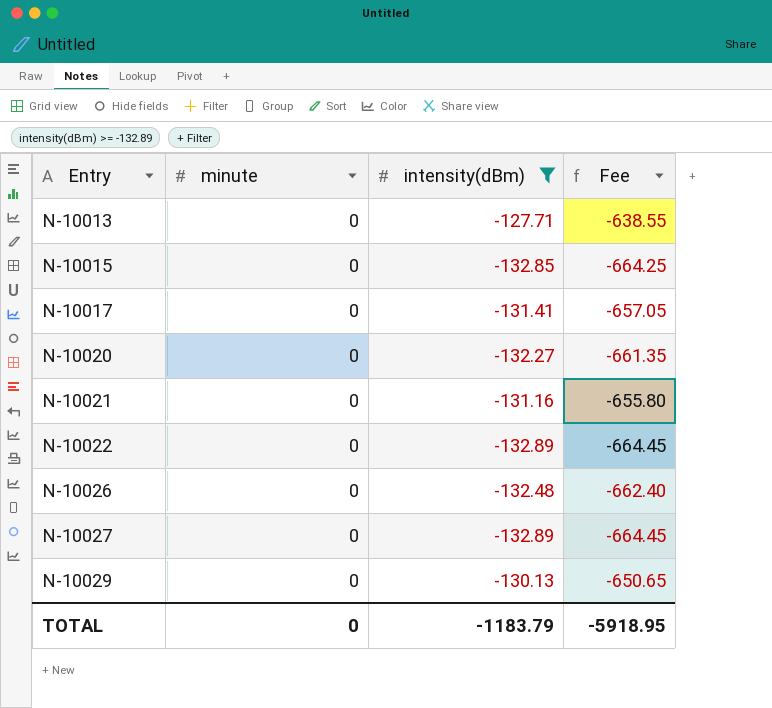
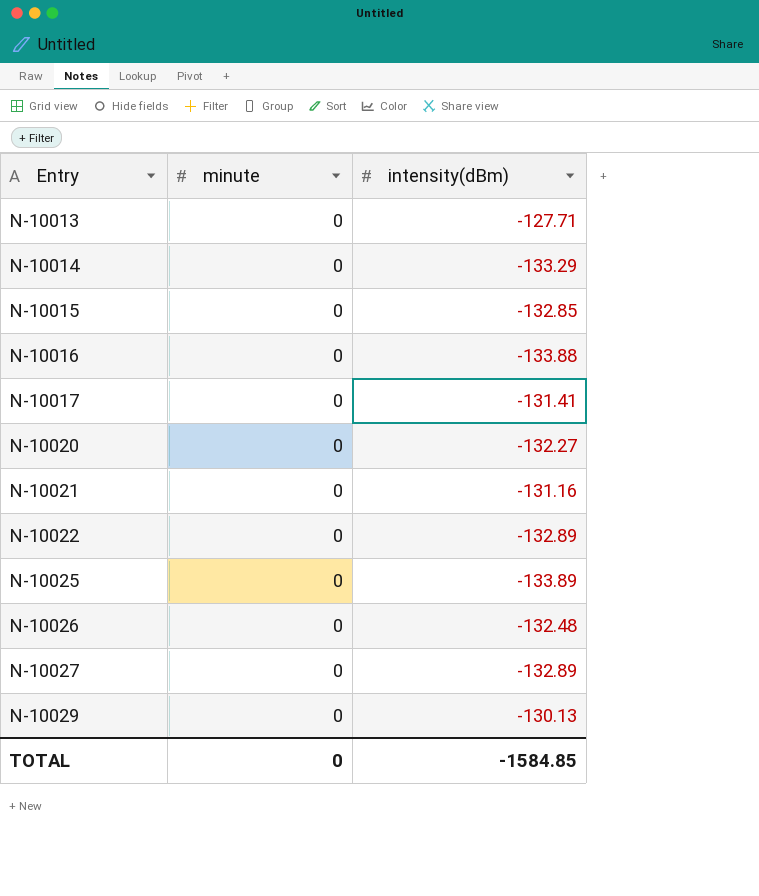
filter: intensity(dBm) >= -132.89 -> none
column Fee | formula: [intensity(dBm)] * 5 -> none
TOTAL | intensity(dBm): -1183.79 -> -1584.85

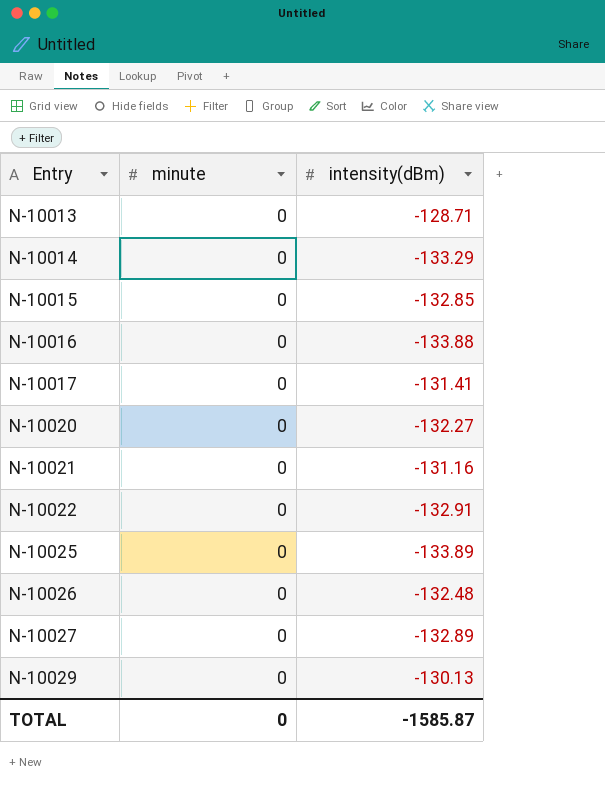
N-10013 | intensity(dBm): -127.71 -> -128.71
N-10022 | intensity(dBm): -132.89 -> -132.91
TOTAL | intensity(dBm): -1584.85 -> -1585.87

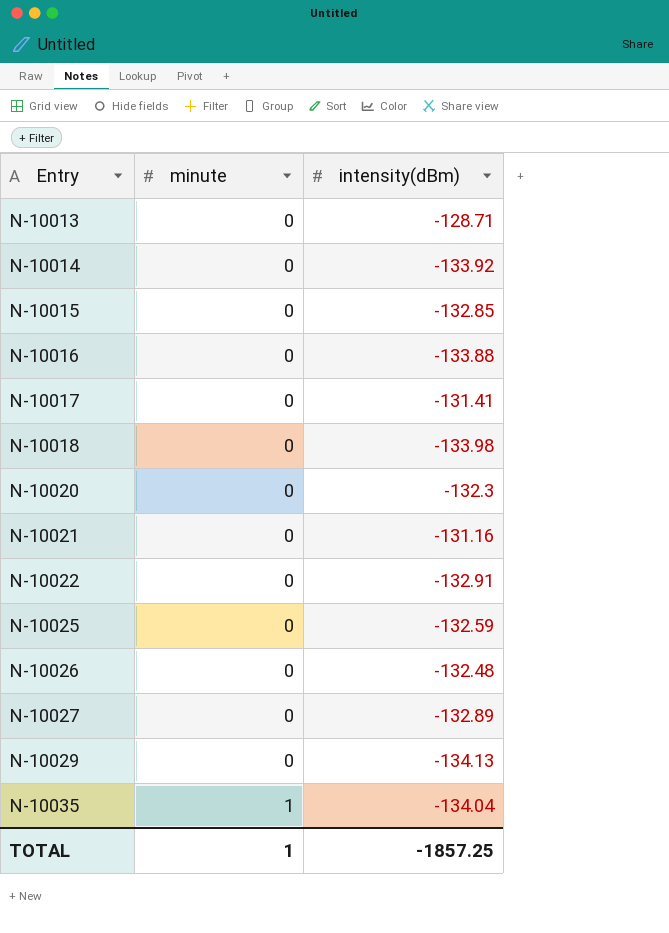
N-10014 | intensity(dBm): -133.29 -> -133.92
row N-10018: none -> 0 | -133.98
N-10020 | intensity(dBm): -132.27 -> -132.3
N-10025 | intensity(dBm): -133.89 -> -132.59
N-10029 | intensity(dBm): -130.13 -> -134.13
row N-10035: none -> 1 | -134.04
TOTAL | minute: 0 -> 1
TOTAL | intensity(dBm): -1585.87 -> -1857.25

